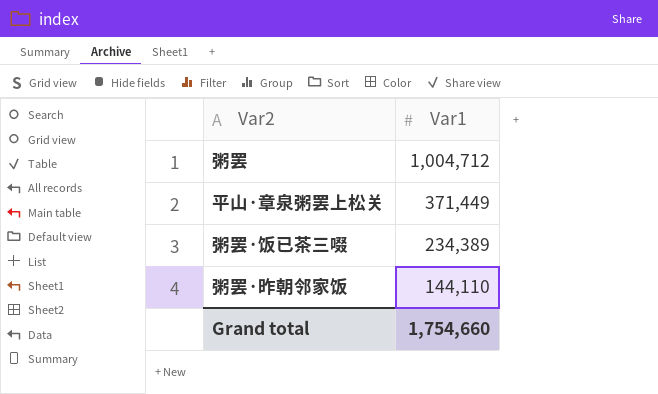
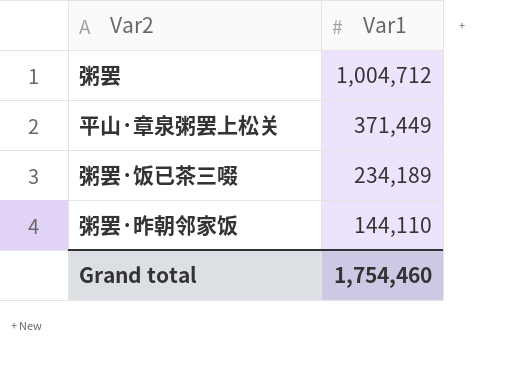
粥罢·饭已茶三啜 | Var1: 234,389 -> 234,189
Grand total | Var1: 1,754,660 -> 1,754,460

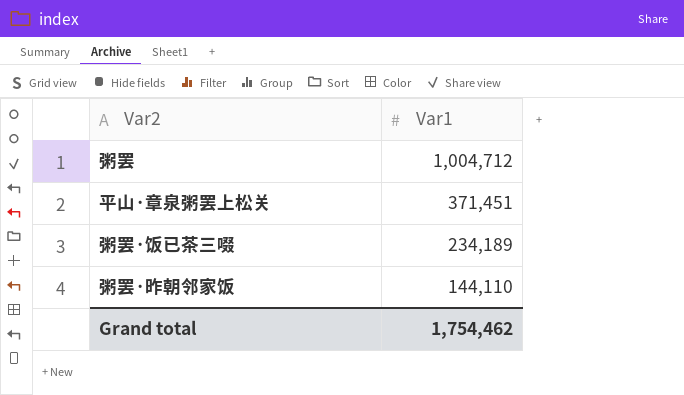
平山·章泉粥罢上松关 | Var1: 371,449 -> 371,451
Grand total | Var1: 1,754,460 -> 1,754,462

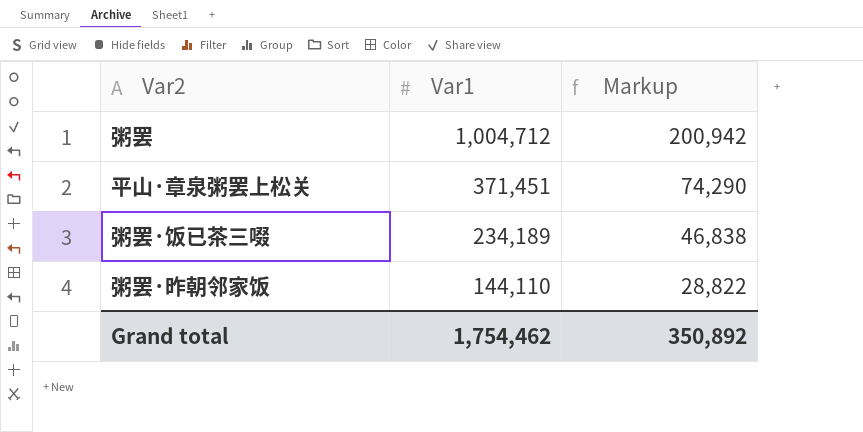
column Markup | formula: none -> [Var1] * 0.2

